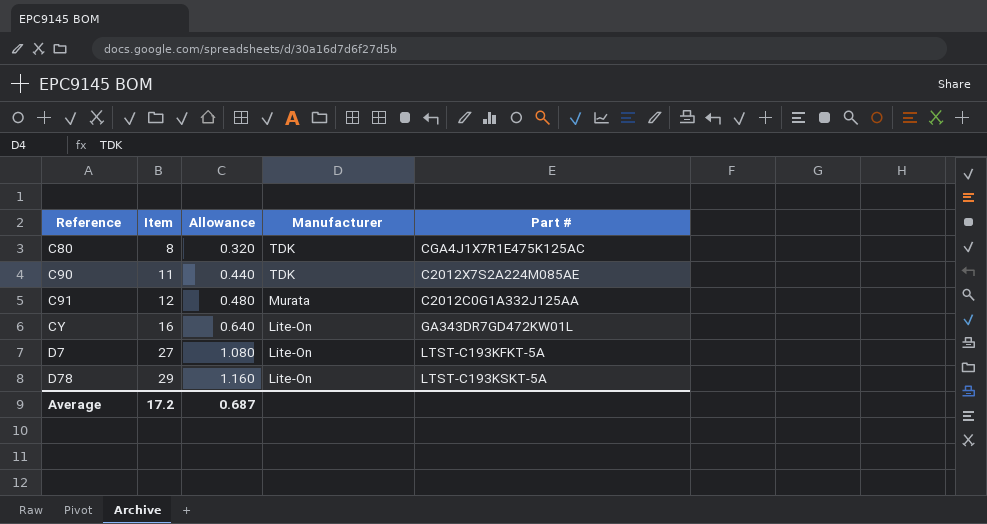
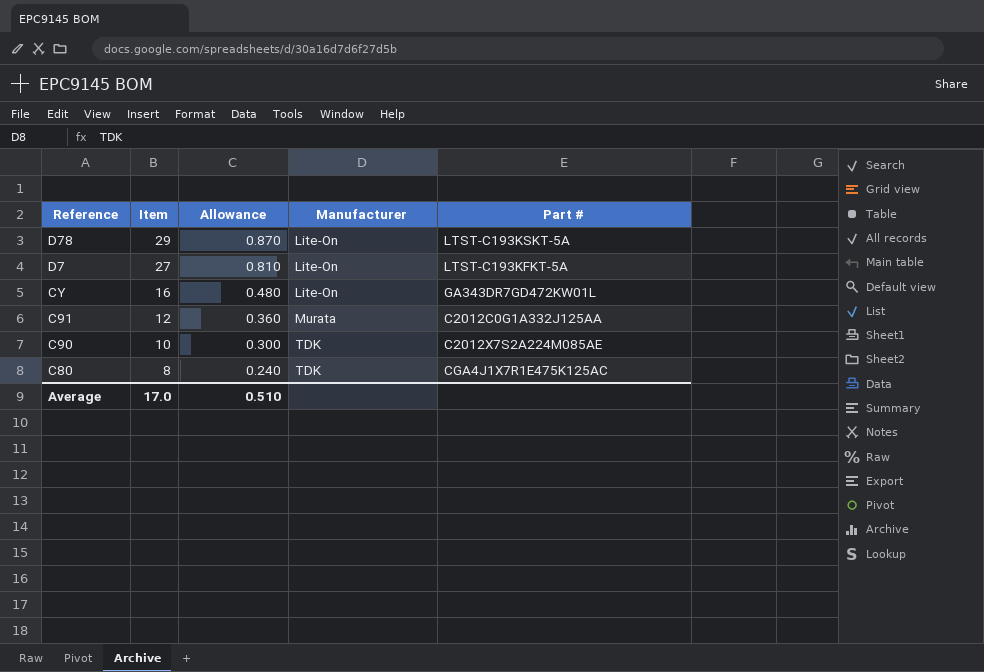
row order: Reference ascending -> Reference descending
column Allowance | formula: [Item] * 0.04 -> [Item] * 0.03
C90 | Item: 11 -> 10
Average | Item: 17.2 -> 17.0
Average | Allowance: 0.687 -> 0.510

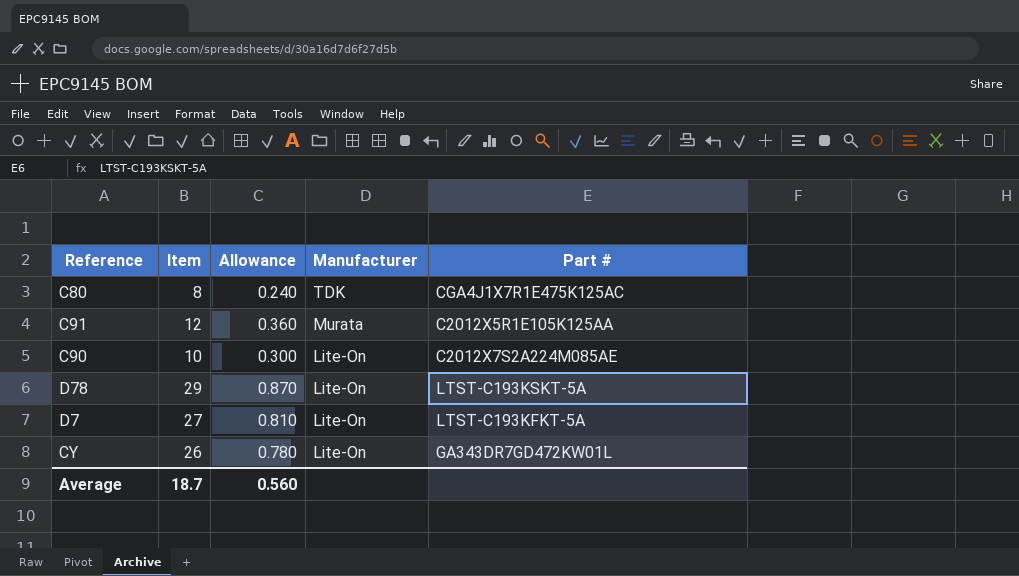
row order: Reference descending -> Manufacturer descending
C91 | Part #: C2012C0G1A332J125AA -> C2012X5R1E105K125AA
C90 | Manufacturer: TDK -> Lite-On
CY | Item: 16 -> 26
CY | Allowance: 0.480 -> 0.780
Average | Item: 17.0 -> 18.7
Average | Allowance: 0.510 -> 0.560

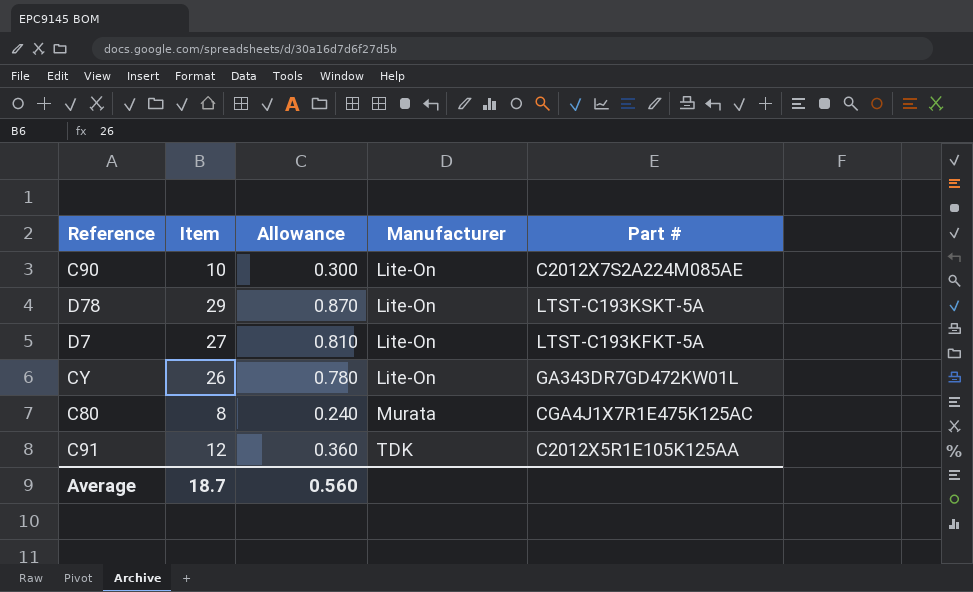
row order: Manufacturer descending -> Manufacturer ascending
C80 | Manufacturer: TDK -> Murata
C91 | Manufacturer: Murata -> TDK

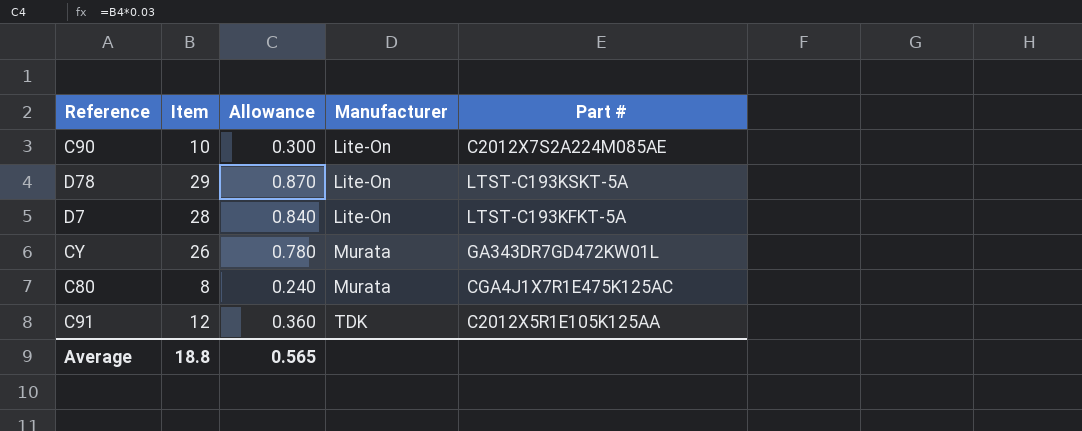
D7 | Item: 27 -> 28
D7 | Allowance: 0.810 -> 0.840
CY | Manufacturer: Lite-On -> Murata
Average | Item: 18.7 -> 18.8
Average | Allowance: 0.560 -> 0.565

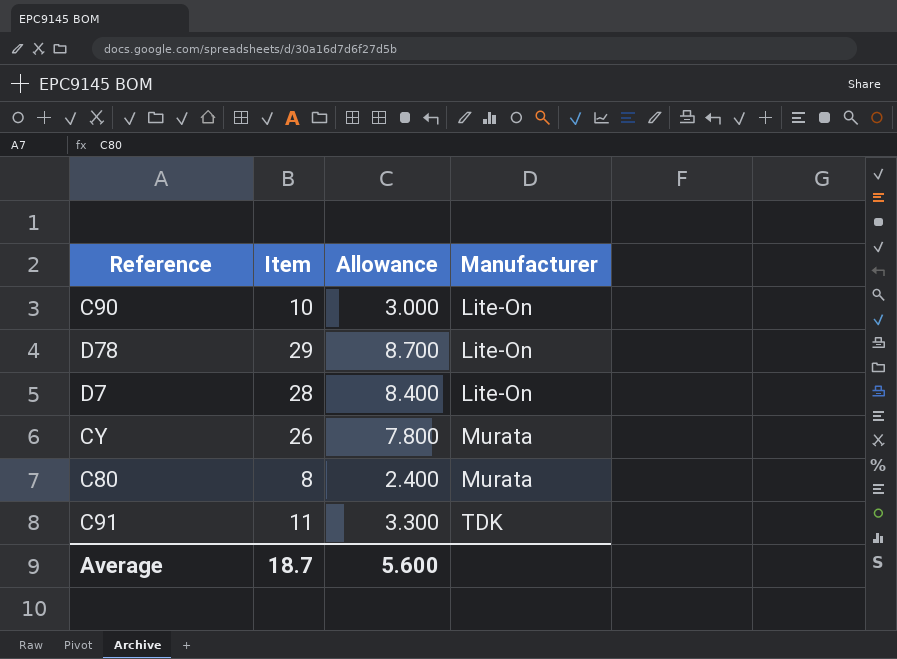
column Part # | position: 5 -> none
column Allowance | formula: [Item] * 0.03 -> [Item] * 0.3
C91 | Item: 12 -> 11
Average | Item: 18.8 -> 18.7
Average | Allowance: 0.565 -> 5.600

